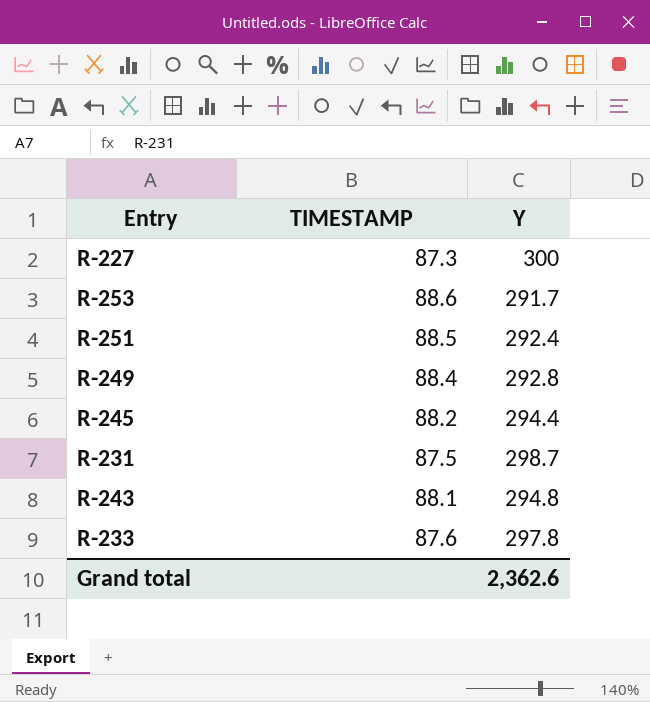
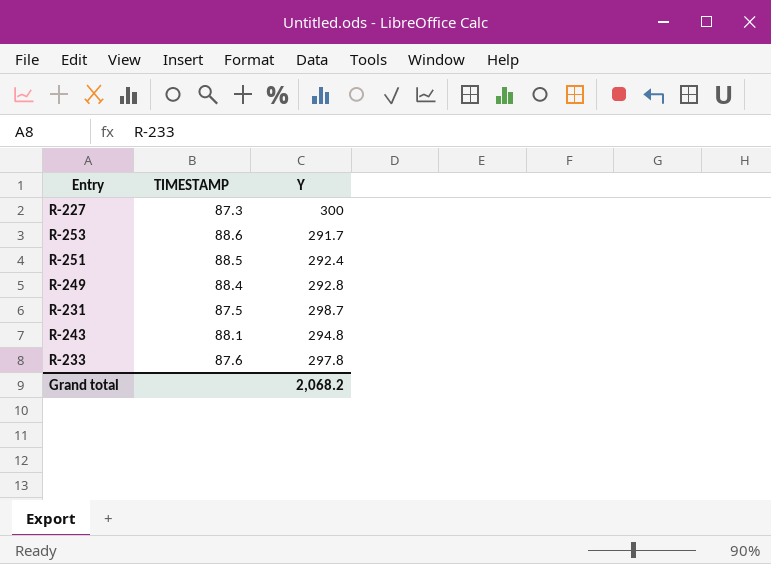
row R-245: 88.2 | 294.4 -> none
Grand total | Y: 2,362.6 -> 2,068.2

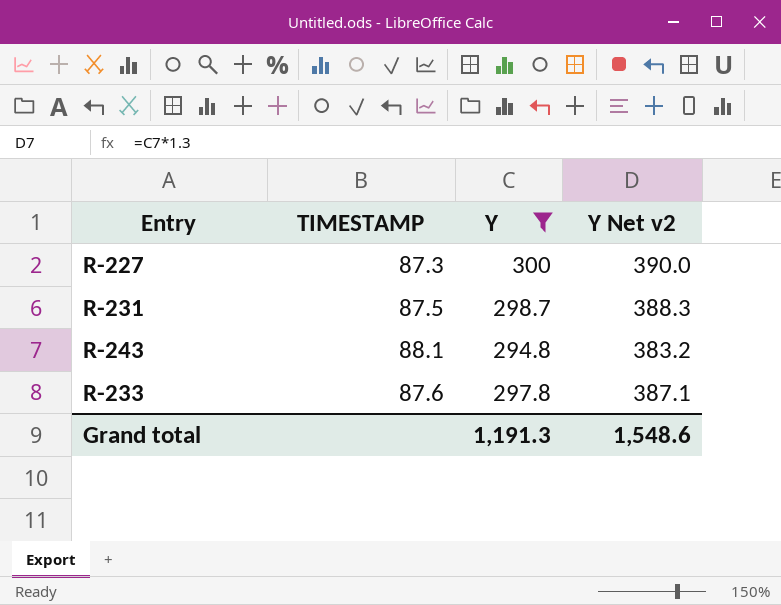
filter: none -> Y >= 294.8
column Y Net v2 | formula: none -> [Y] * 1.3
Grand total | Y: 2,068.2 -> 1,191.3

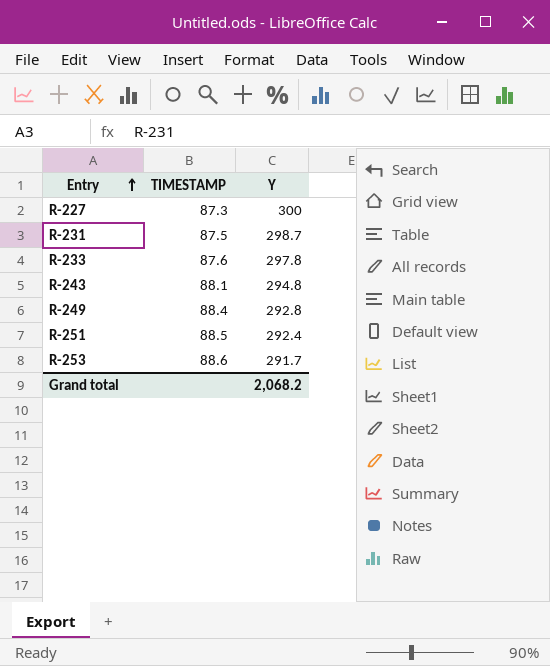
filter: Y >= 294.8 -> none
row order: none -> Entry ascending
column Y Net v2 | formula: [Y] * 1.3 -> none
Grand total | Y: 1,191.3 -> 2,068.2

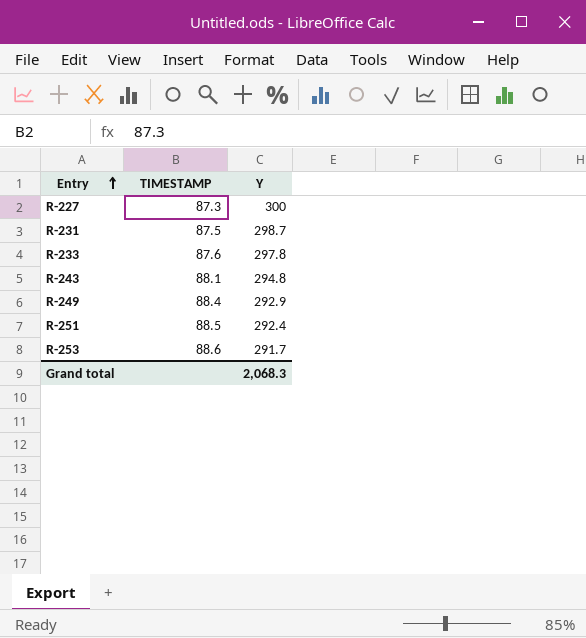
R-249 | Y: 292.8 -> 292.9
Grand total | Y: 2,068.2 -> 2,068.3

